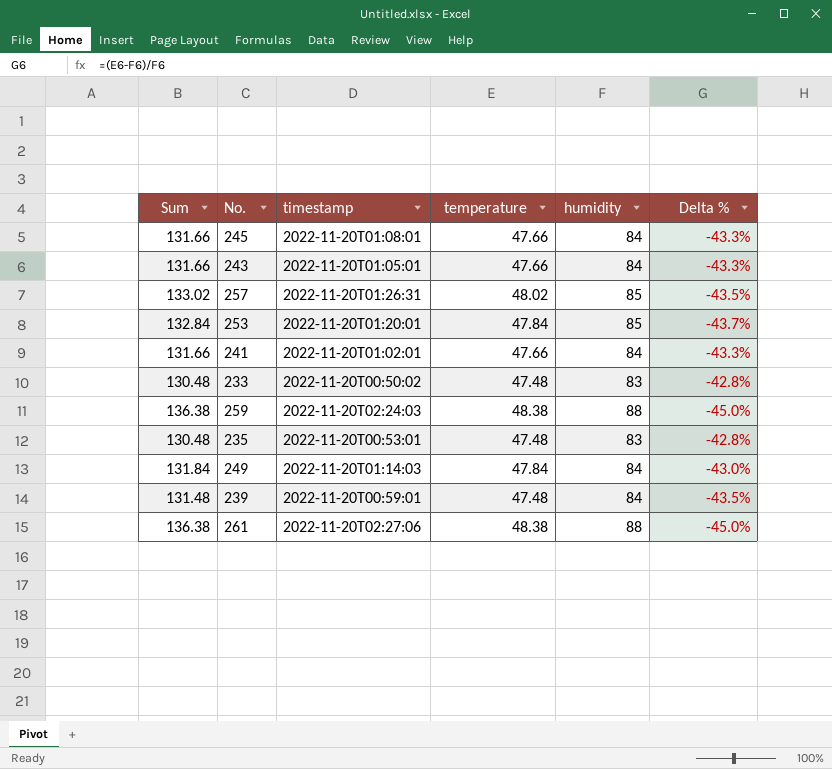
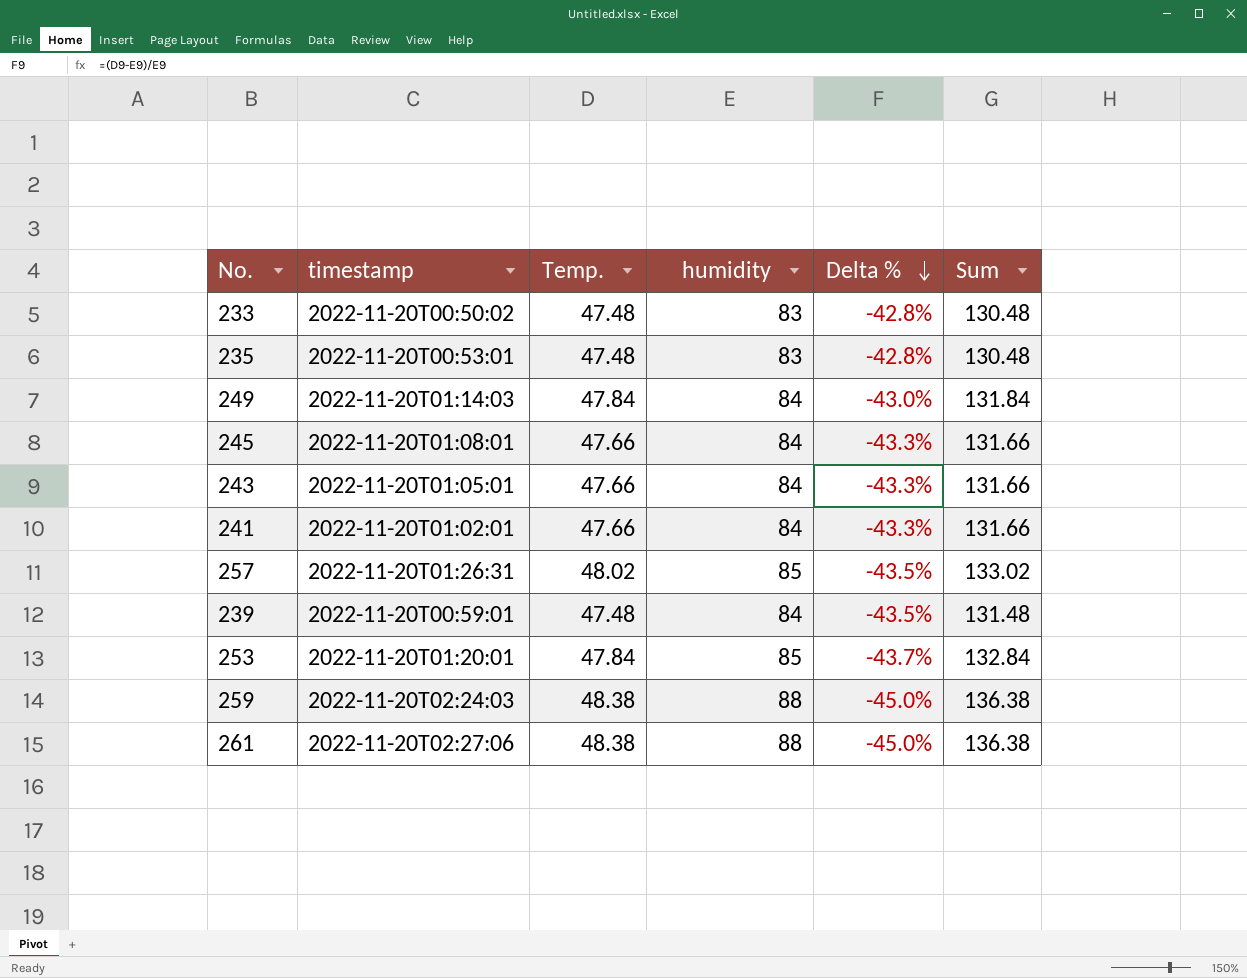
row order: none -> Delta % descending
column name: temperature -> Temp.
column Sum | position: 1 -> 6

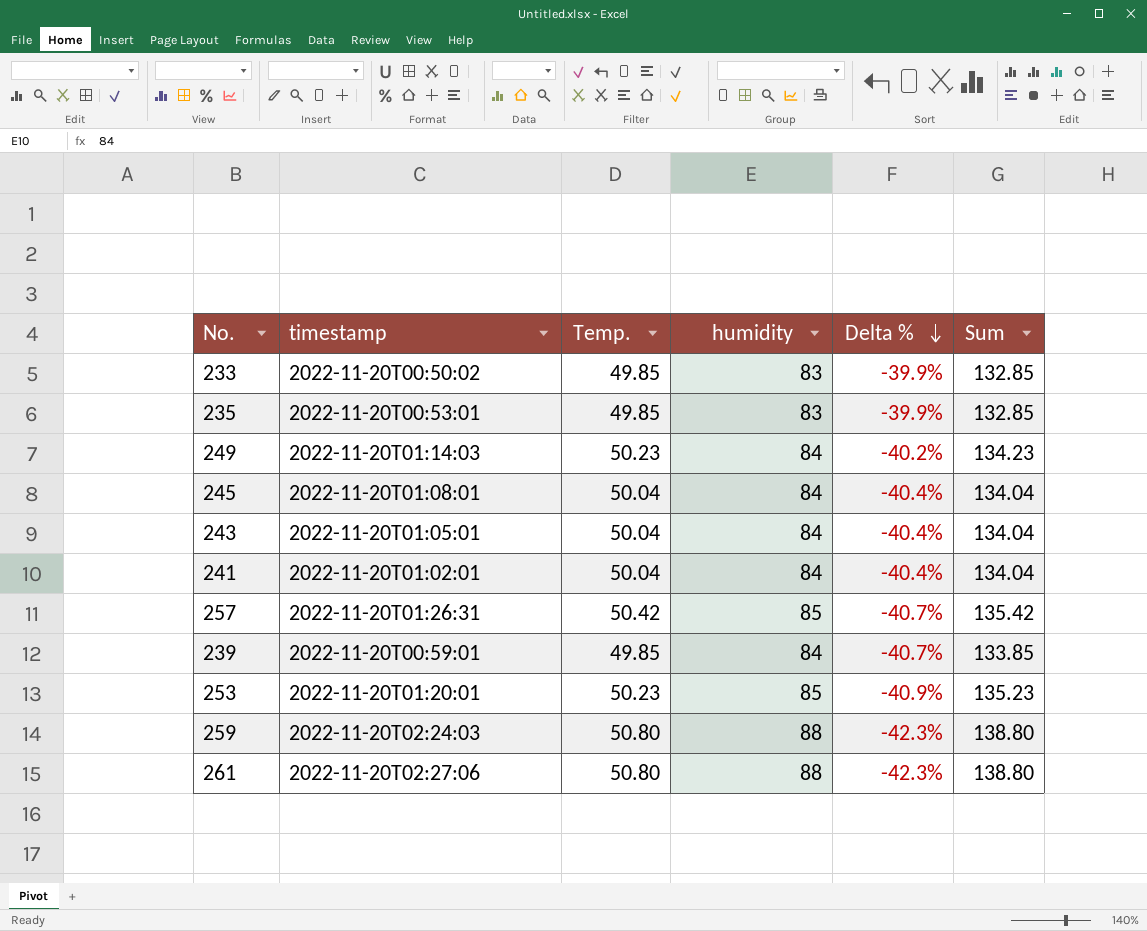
233 | Temp.: 47.48 -> 49.85
233 | Delta %: -42.8% -> -39.9%
233 | Sum: 130.48 -> 132.85
235 | Temp.: 47.48 -> 49.85
235 | Delta %: -42.8% -> -39.9%
235 | Sum: 130.48 -> 132.85
249 | Temp.: 47.84 -> 50.23
249 | Delta %: -43.0% -> -40.2%
249 | Sum: 131.84 -> 134.23
245 | Temp.: 47.66 -> 50.04
245 | Delta %: -43.3% -> -40.4%
245 | Sum: 131.66 -> 134.04
243 | Temp.: 47.66 -> 50.04
243 | Delta %: -43.3% -> -40.4%
243 | Sum: 131.66 -> 134.04
241 | Temp.: 47.66 -> 50.04
241 | Delta %: -43.3% -> -40.4%
241 | Sum: 131.66 -> 134.04
257 | Temp.: 48.02 -> 50.42
257 | Delta %: -43.5% -> -40.7%
257 | Sum: 133.02 -> 135.42
239 | Temp.: 47.48 -> 49.85
239 | Delta %: -43.5% -> -40.7%
239 | Sum: 131.48 -> 133.85
253 | Temp.: 47.84 -> 50.23
253 | Delta %: -43.7% -> -40.9%
253 | Sum: 132.84 -> 135.23
259 | Temp.: 48.38 -> 50.80
259 | Delta %: -45.0% -> -42.3%
259 | Sum: 136.38 -> 138.80
261 | Temp.: 48.38 -> 50.80
261 | Delta %: -45.0% -> -42.3%
261 | Sum: 136.38 -> 138.80

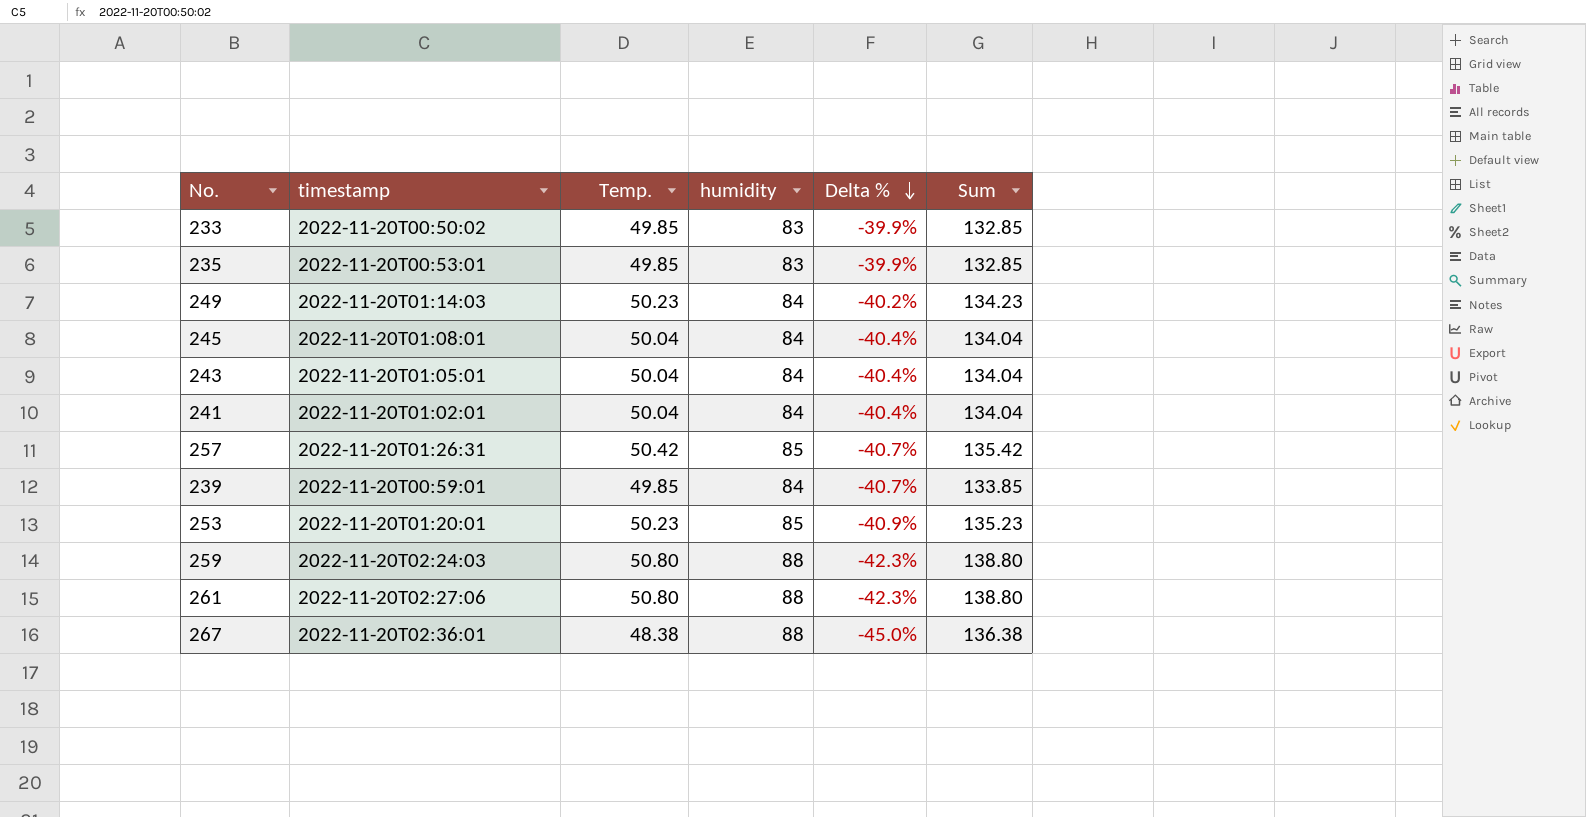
row 267: none -> 2022-11-20T02:36:01 | 48.38 | 88 | -45.0% | 136.38

